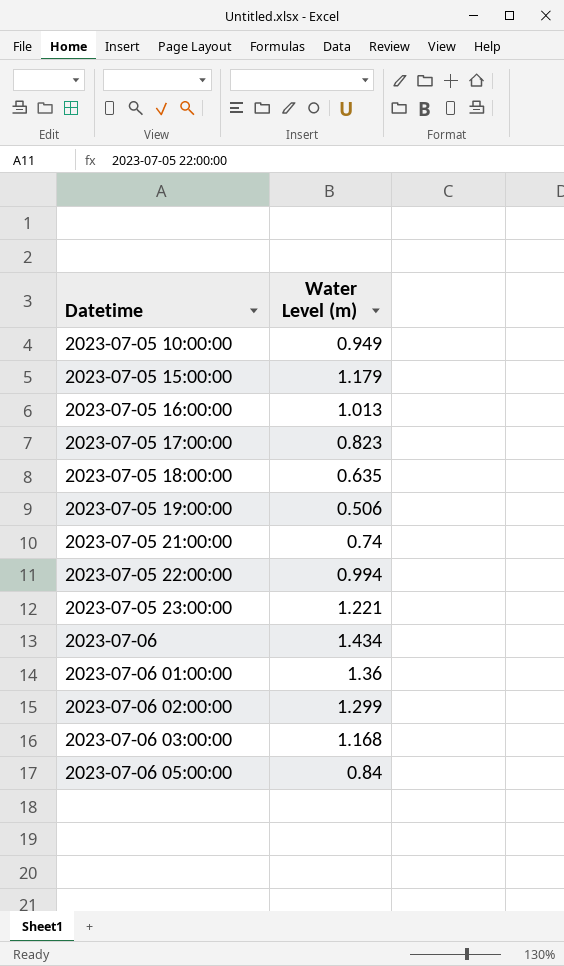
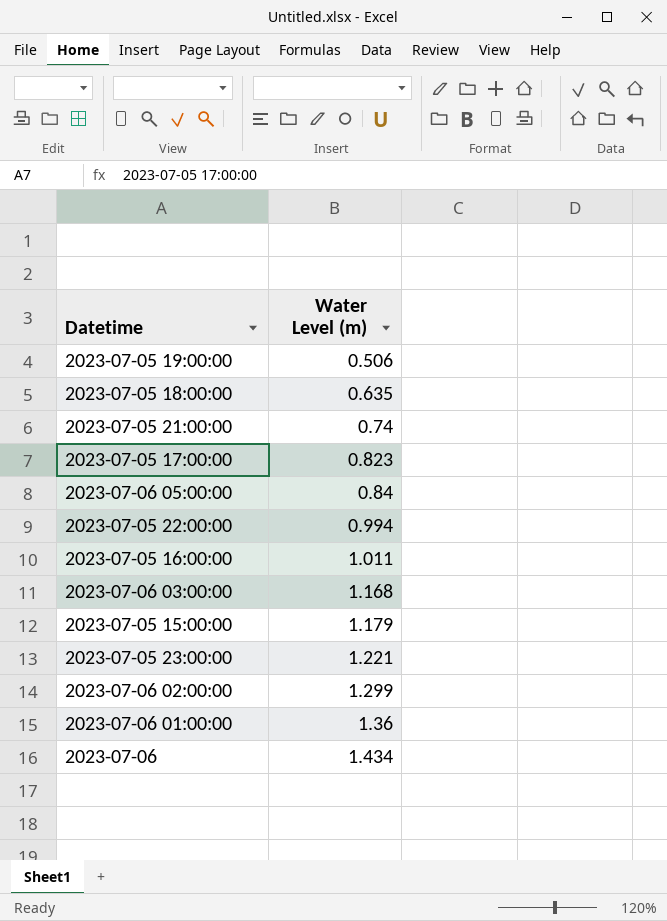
row order: Datetime ascending -> Water Level (m) ascending
row 2023-07-05 10:00:00: 0.949 -> none
2023-07-05 16:00:00 | Water Level (m): 1.013 -> 1.011

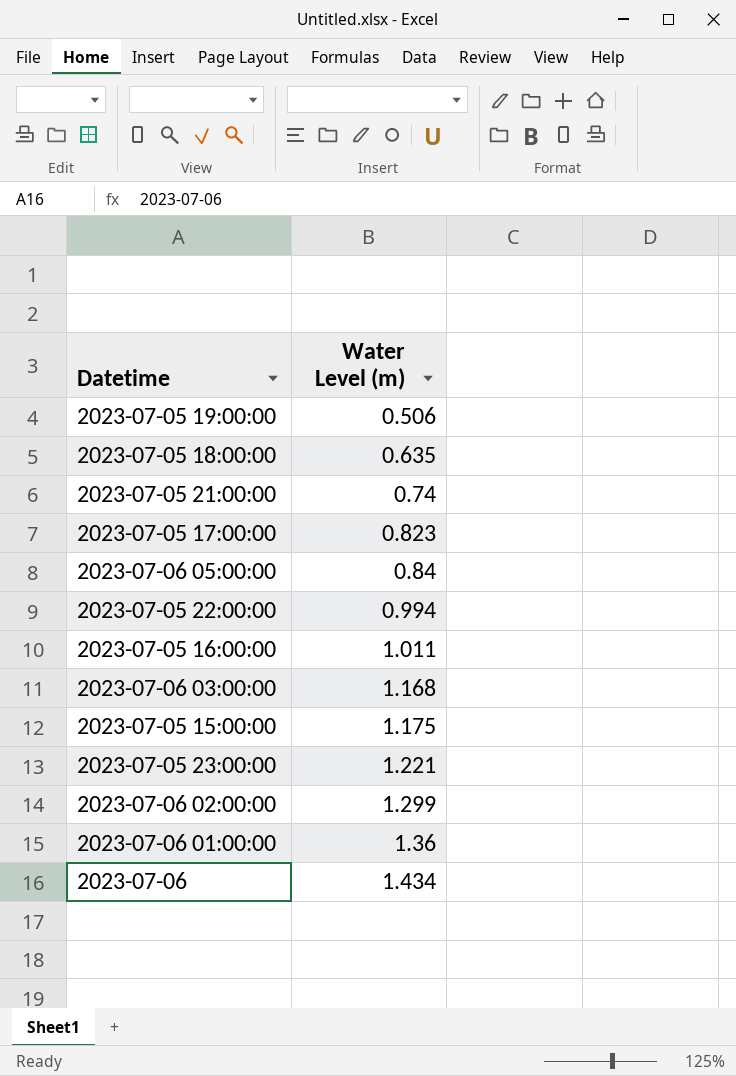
2023-07-05 15:00:00 | Water Level (m): 1.179 -> 1.175

